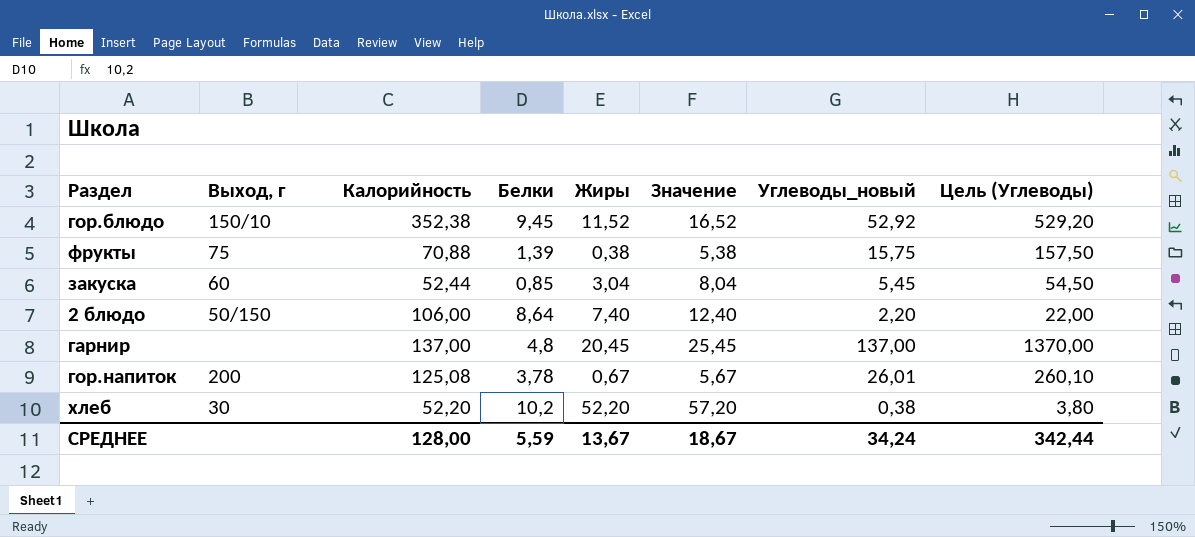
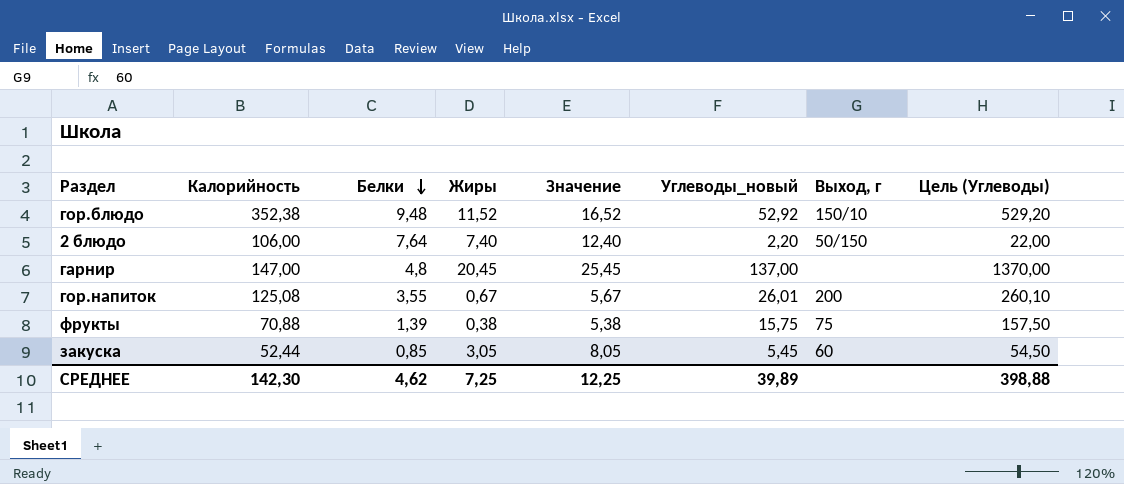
row order: none -> Белки descending
column Выход, г | position: 2 -> 7
row хлеб: 30 | 52,20 | 10,2 | 52,20 | 57,20 | 0,38 | 3,80 -> none
гор.блюдо | Белки: 9,45 -> 9,48
2 блюдо | Белки: 8,64 -> 7,64
гарнир | Калорийность: 137,00 -> 147,00
гор.напиток | Белки: 3,78 -> 3,55
закуска | Жиры: 3,04 -> 3,05
закуска | Значение: 8,04 -> 8,05
СРЕДНЕЕ | Калорийность: 128,00 -> 142,30
СРЕДНЕЕ | Белки: 5,59 -> 4,62
СРЕДНЕЕ | Жиры: 13,67 -> 7,25
СРЕДНЕЕ | Значение: 18,67 -> 12,25
СРЕДНЕЕ | Углеводы_новый: 34,24 -> 39,89
СРЕДНЕЕ | Цель (Углеводы): 342,44 -> 398,88

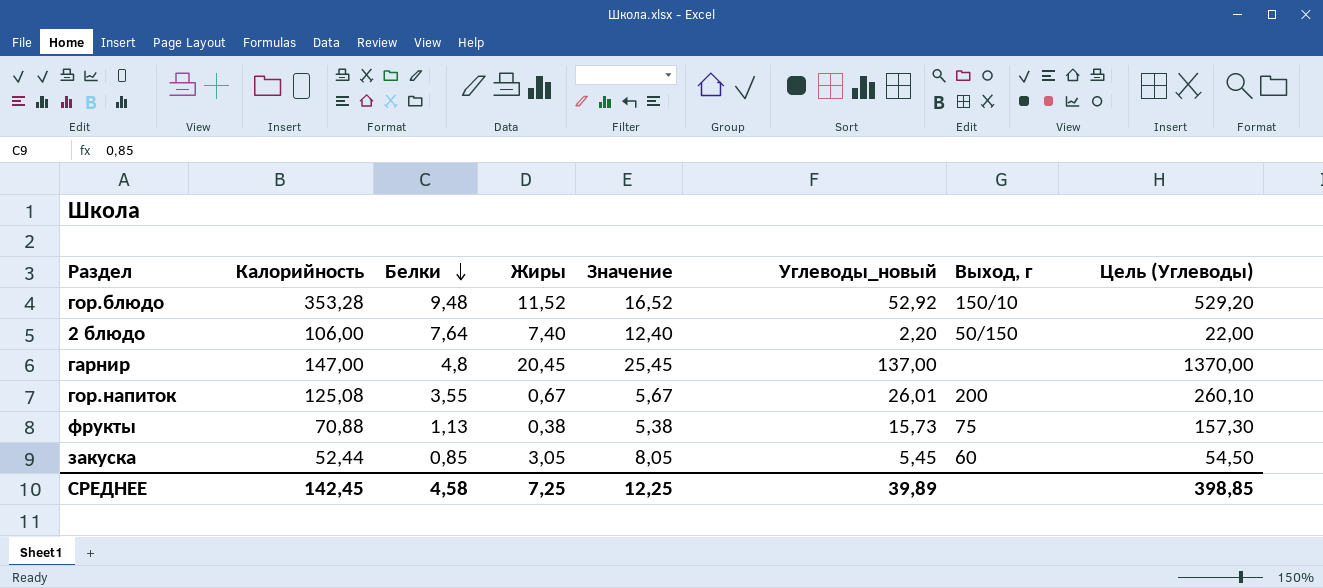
гор.блюдо | Калорийность: 352,38 -> 353,28
фрукты | Белки: 1,39 -> 1,13
фрукты | Углеводы_новый: 15,75 -> 15,73
фрукты | Цель (Углеводы): 157,50 -> 157,30
СРЕДНЕЕ | Калорийность: 142,30 -> 142,45
СРЕДНЕЕ | Белки: 4,62 -> 4,58
СРЕДНЕЕ | Цель (Углеводы): 398,88 -> 398,85

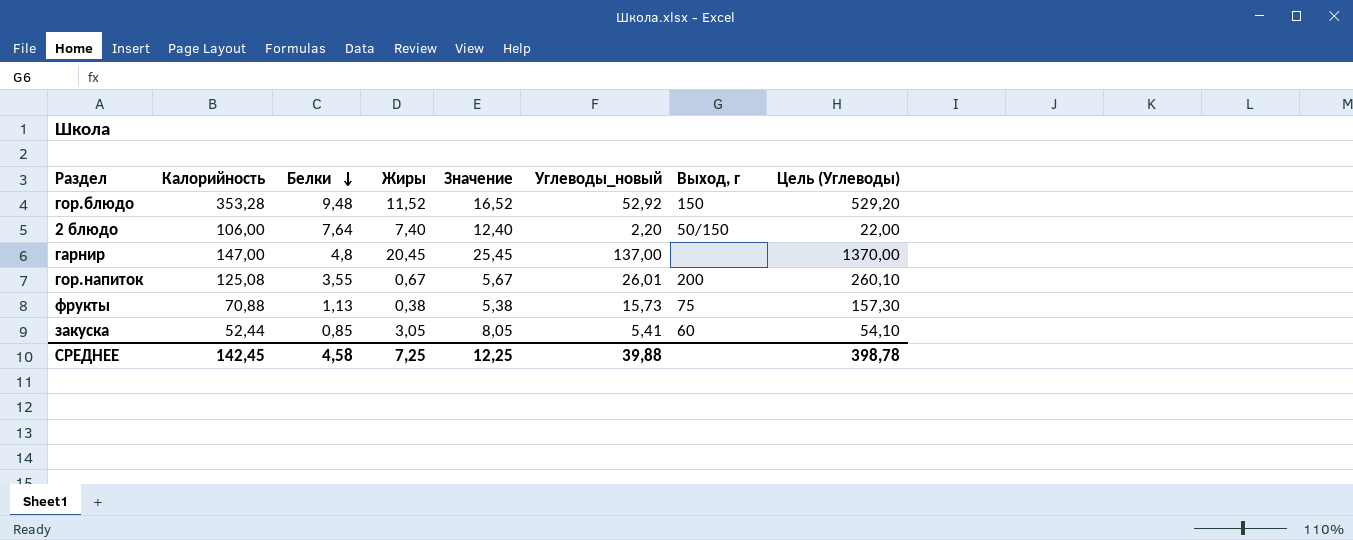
гор.блюдо | Выход, г: 150/10 -> 150
закуска | Углеводы_новый: 5,45 -> 5,41
закуска | Цель (Углеводы): 54,50 -> 54,10
СРЕДНЕЕ | Углеводы_новый: 39,89 -> 39,88
СРЕДНЕЕ | Цель (Углеводы): 398,85 -> 398,78

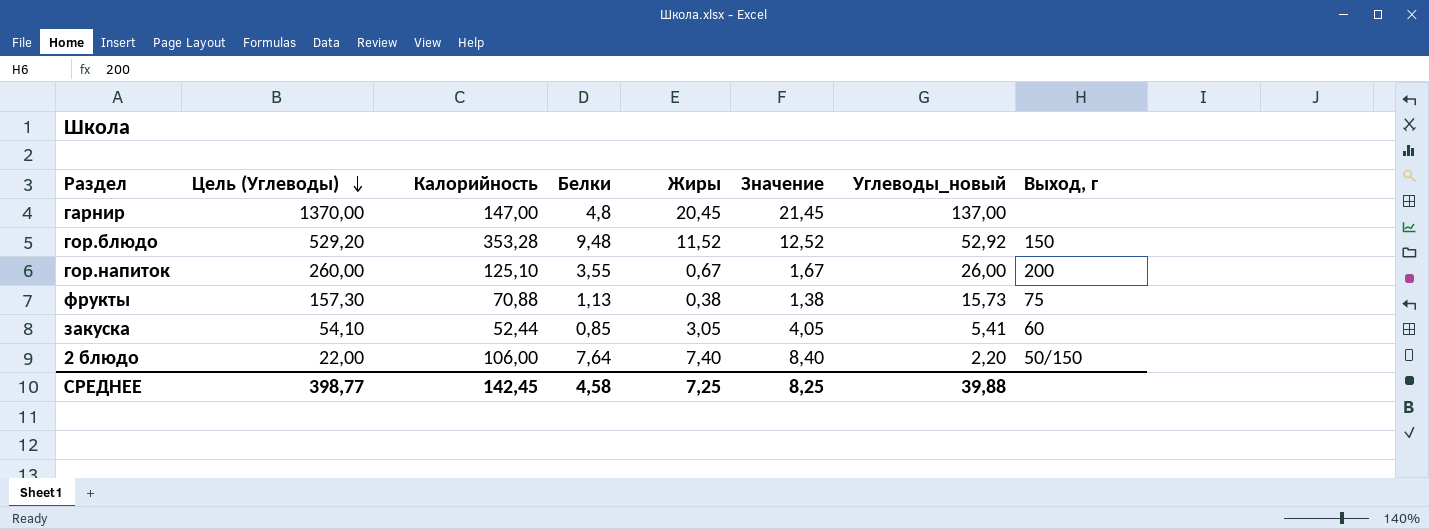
row order: Белки descending -> Цель (Углеводы) descending
column Цель (Углеводы) | position: 8 -> 2
column Значение | formula: [Жиры] + 5 -> [Жиры] + 1
гор.напиток | Цель (Углеводы): 260,10 -> 260,00
гор.напиток | Калорийность: 125,08 -> 125,10
гор.напиток | Углеводы_новый: 26,01 -> 26,00
СРЕДНЕЕ | Цель (Углеводы): 398,78 -> 398,77
СРЕДНЕЕ | Значение: 12,25 -> 8,25

